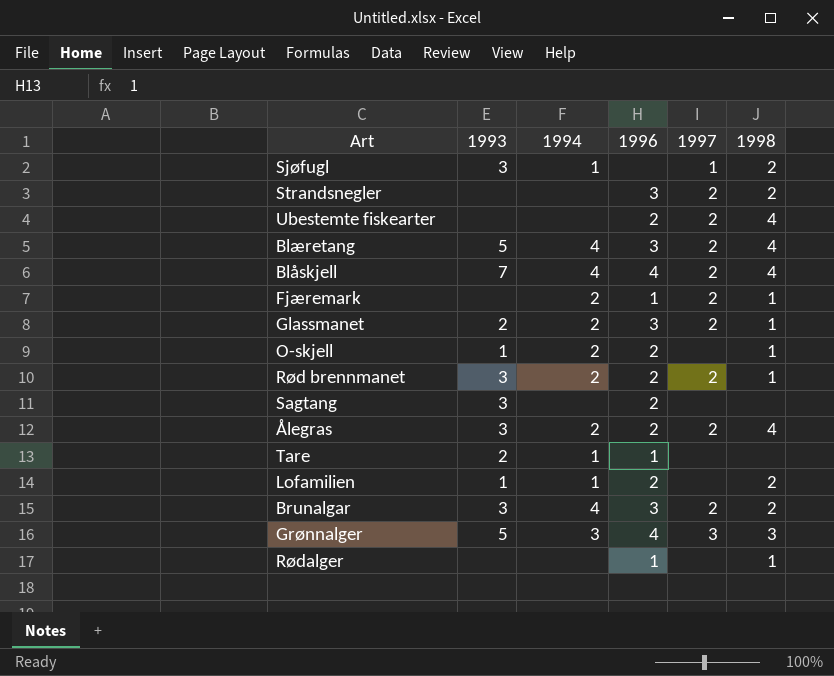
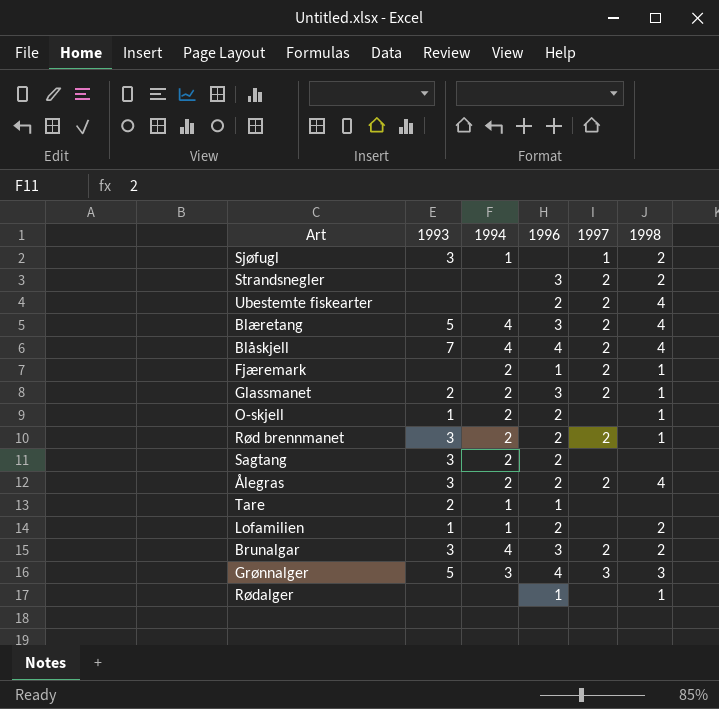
Sagtang | 1994: none -> 2

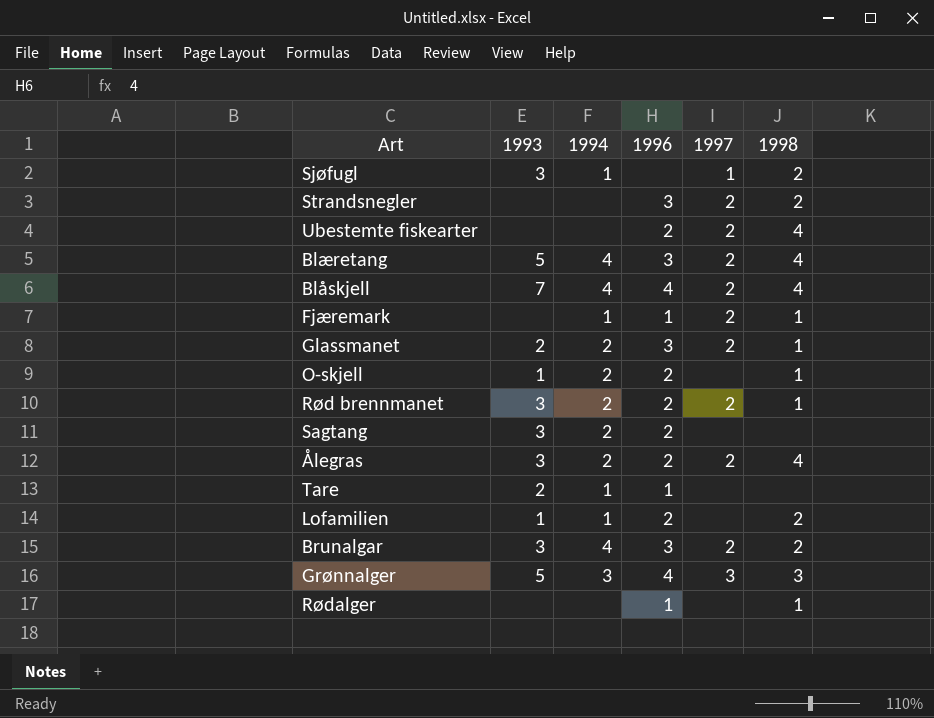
Fjæremark | 1994: 2 -> 1

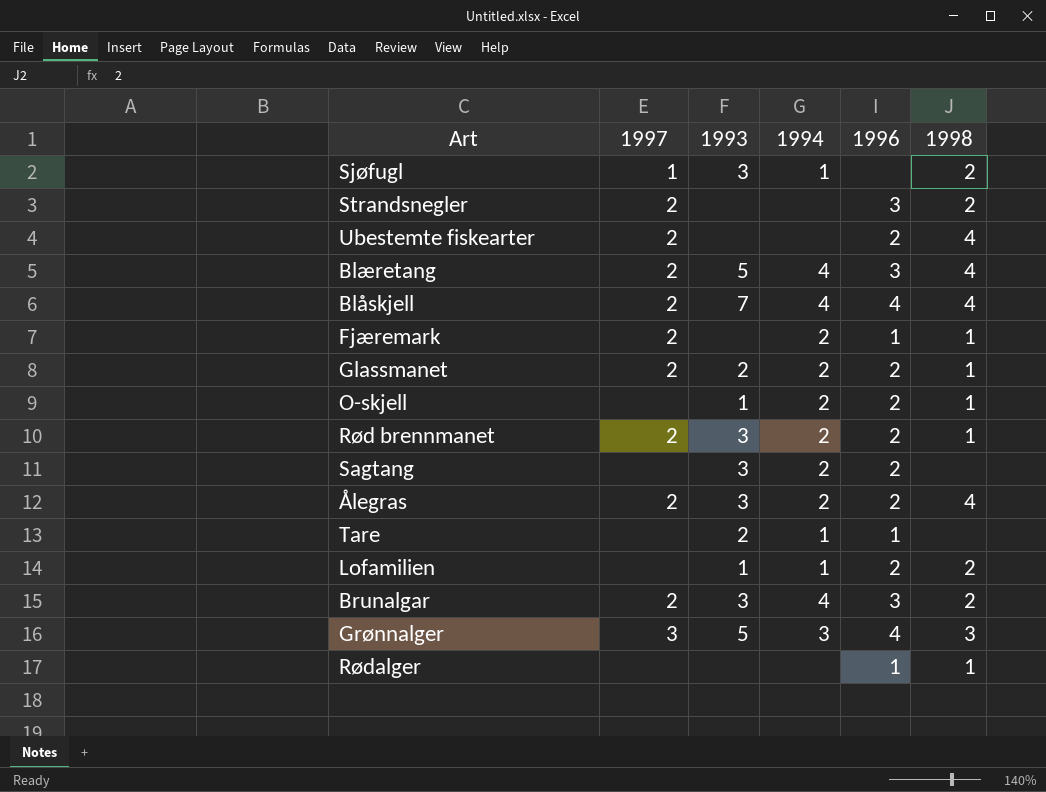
column 1997 | position: 5 -> 2
Fjæremark | 1994: 1 -> 2
Glassmanet | 1996: 3 -> 2

